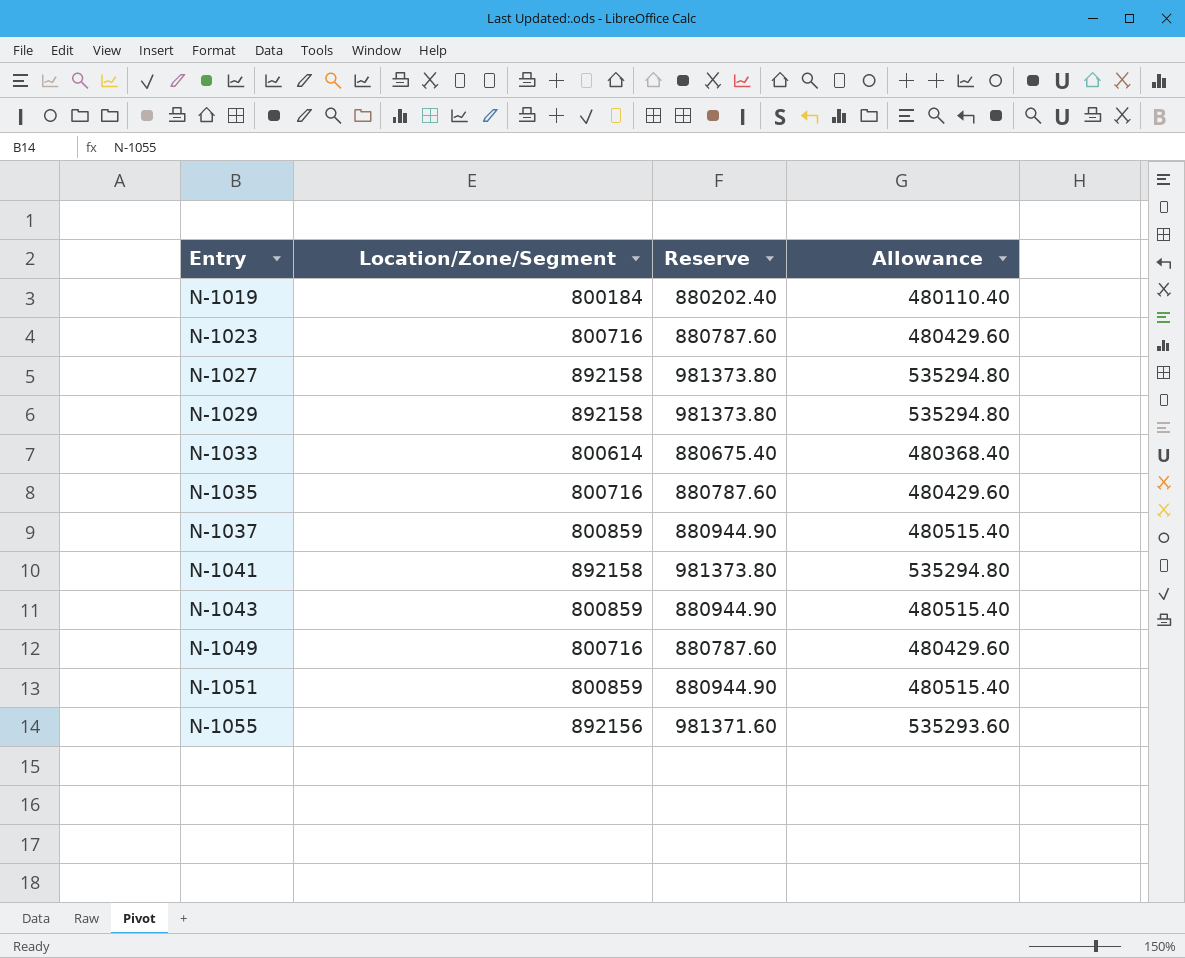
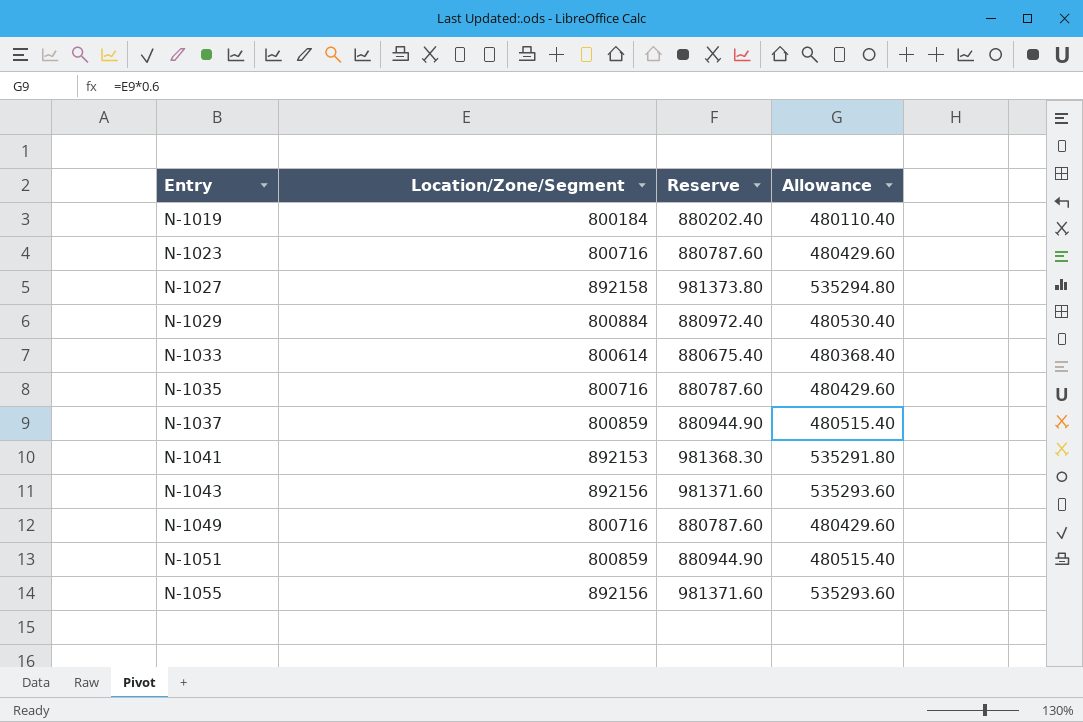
N-1029 | Location/Zone/Segment: 892158 -> 800884
N-1029 | Reserve: 981373.80 -> 880972.40
N-1029 | Allowance: 535294.80 -> 480530.40
N-1041 | Location/Zone/Segment: 892158 -> 892153
N-1041 | Reserve: 981373.80 -> 981368.30
N-1041 | Allowance: 535294.80 -> 535291.80
N-1043 | Location/Zone/Segment: 800859 -> 892156
N-1043 | Reserve: 880944.90 -> 981371.60
N-1043 | Allowance: 480515.40 -> 535293.60

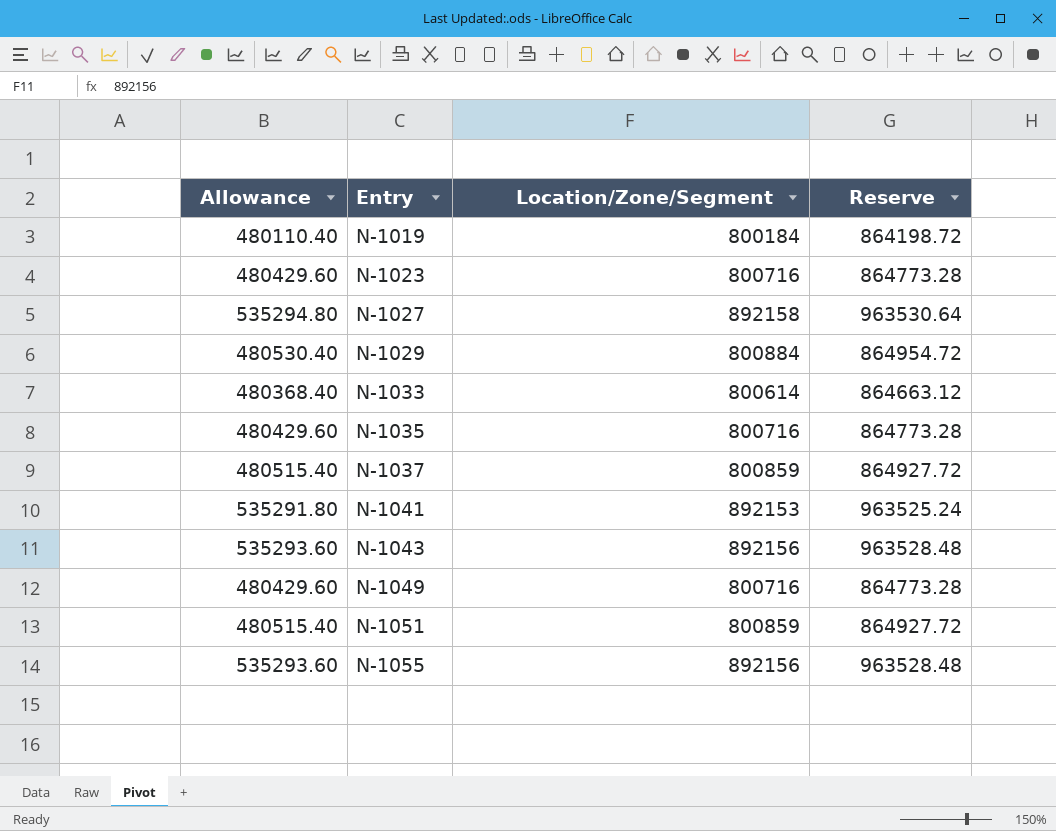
column Allowance | position: 4 -> 1
column Reserve | formula: [Location/Zone/Segment] * 1.1 -> [Location/Zone/Segment] * 1.08

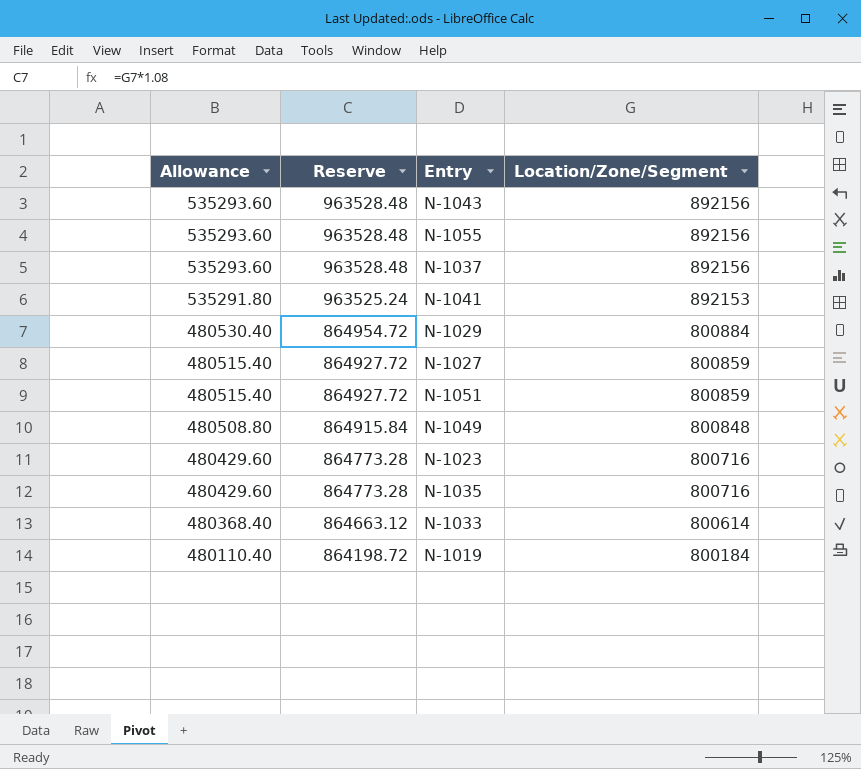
row order: Entry ascending -> Allowance descending
column Reserve | position: 4 -> 2
N-1037 | Allowance: 480515.40 -> 535293.60
N-1037 | Reserve: 864927.72 -> 963528.48
N-1037 | Location/Zone/Segment: 800859 -> 892156
N-1027 | Allowance: 535294.80 -> 480515.40
N-1027 | Reserve: 963530.64 -> 864927.72
N-1027 | Location/Zone/Segment: 892158 -> 800859
N-1049 | Allowance: 480429.60 -> 480508.80
N-1049 | Reserve: 864773.28 -> 864915.84
N-1049 | Location/Zone/Segment: 800716 -> 800848

